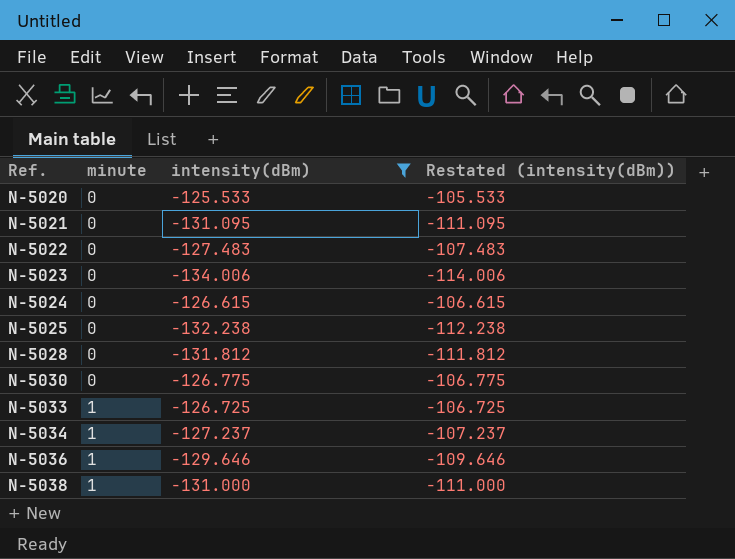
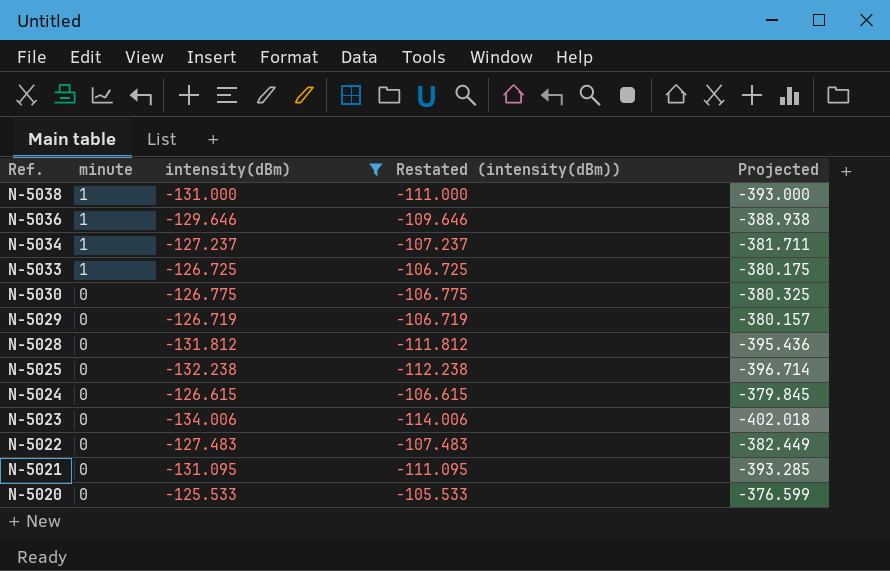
row order: Ref. ascending -> Ref. descending
column Projected | formula: none -> [intensity(dBm)] * 3
row N-5029: none -> 0 | -126.719 | -106.719 | -380.157

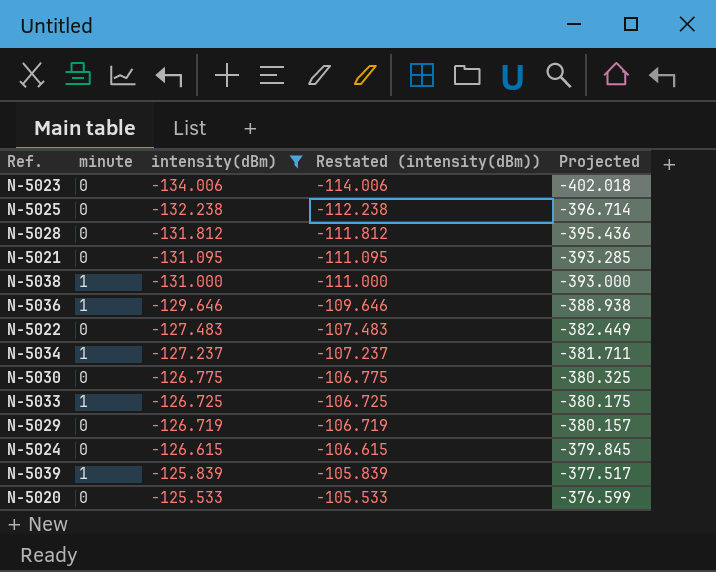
row order: Ref. descending -> intensity(dBm) ascending
row N-5039: none -> 1 | -125.839 | -105.839 | -377.517

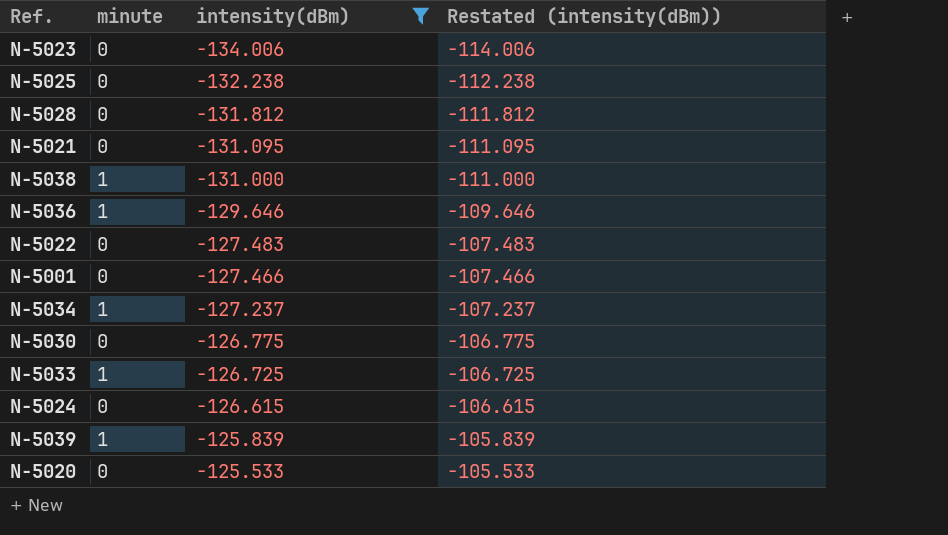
column Projected | formula: [intensity(dBm)] * 3 -> none
row N-5029: 0 | -126.719 | -106.719 | -380.157 -> none
row N-5001: none -> 0 | -127.466 | -107.466

